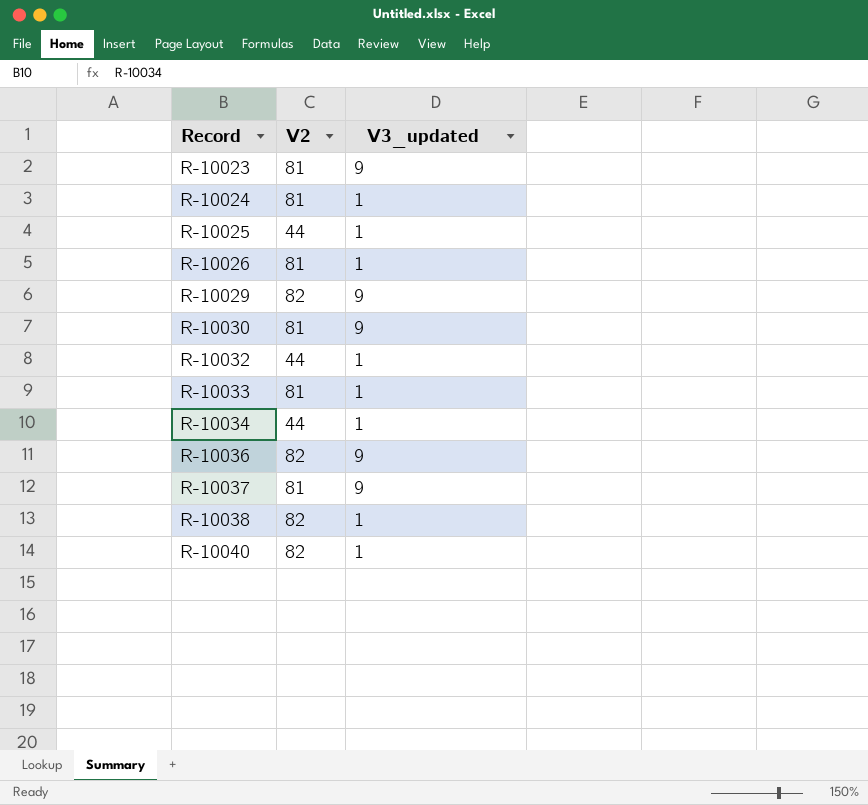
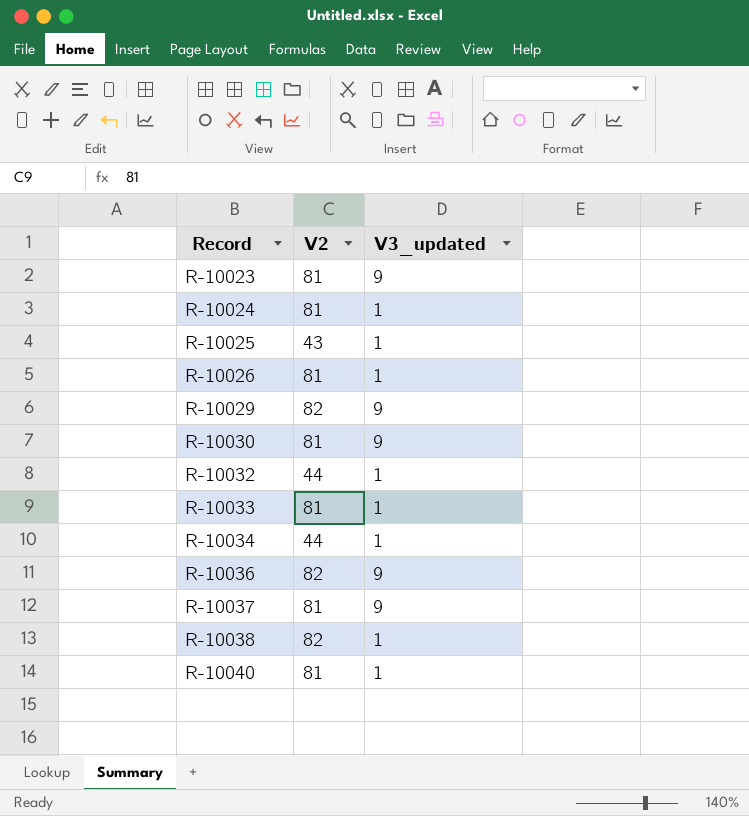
R-10025 | V2: 44 -> 43
R-10040 | V2: 82 -> 81

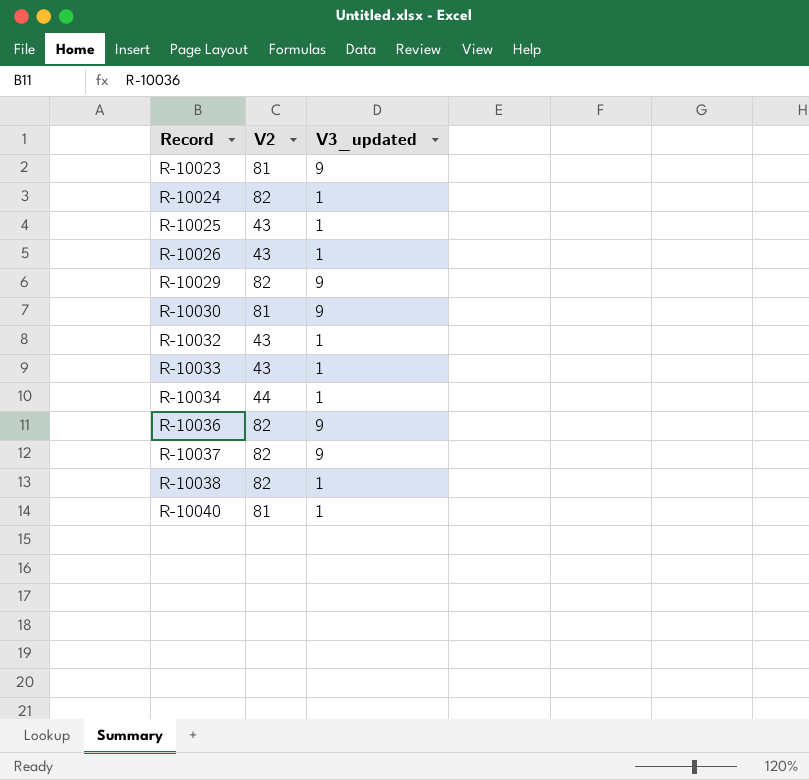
R-10024 | V2: 81 -> 82
R-10026 | V2: 81 -> 43
R-10032 | V2: 44 -> 43
R-10033 | V2: 81 -> 43
R-10037 | V2: 81 -> 82

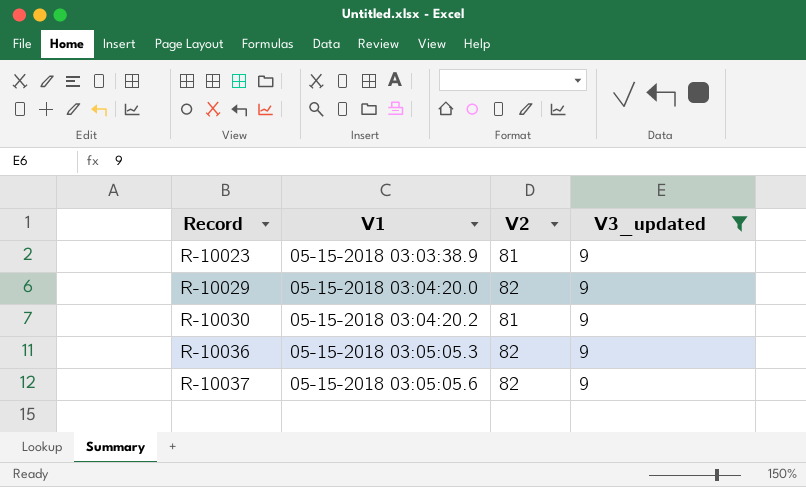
filter: none -> V3_updated = 9
column V1 | position: none -> 2

